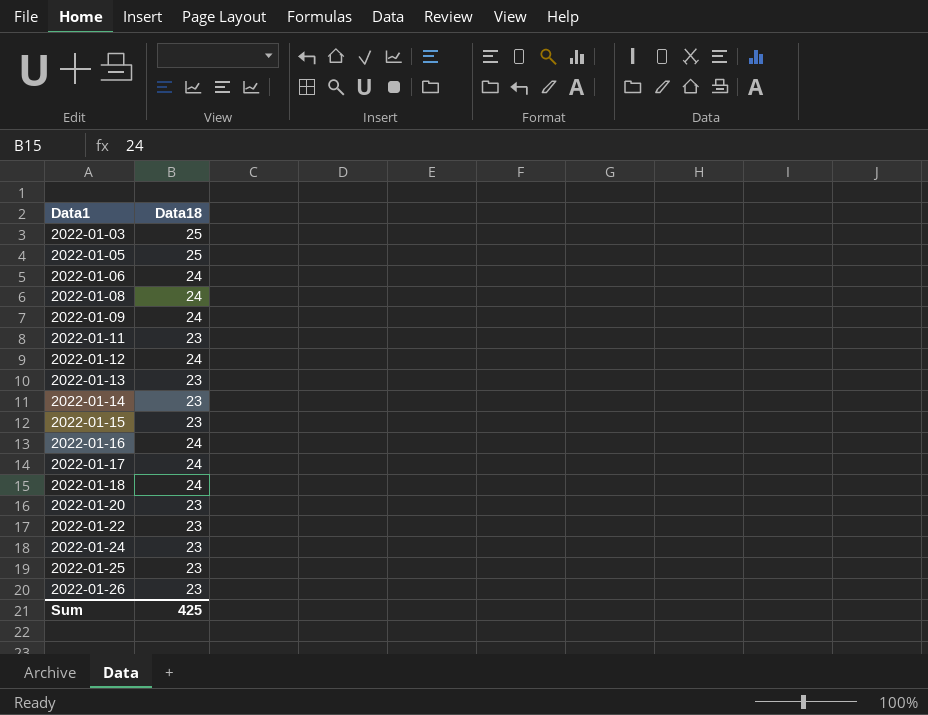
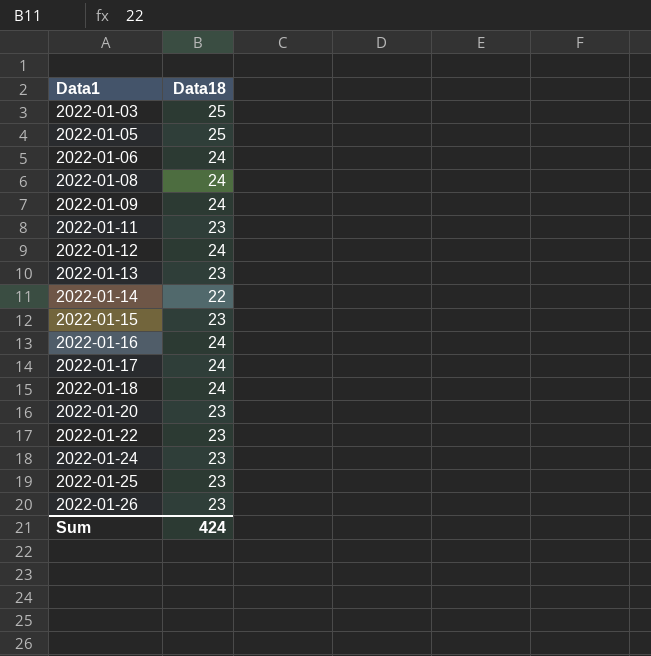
2022-01-14 | Data18: 23 -> 22
Sum | Data18: 425 -> 424

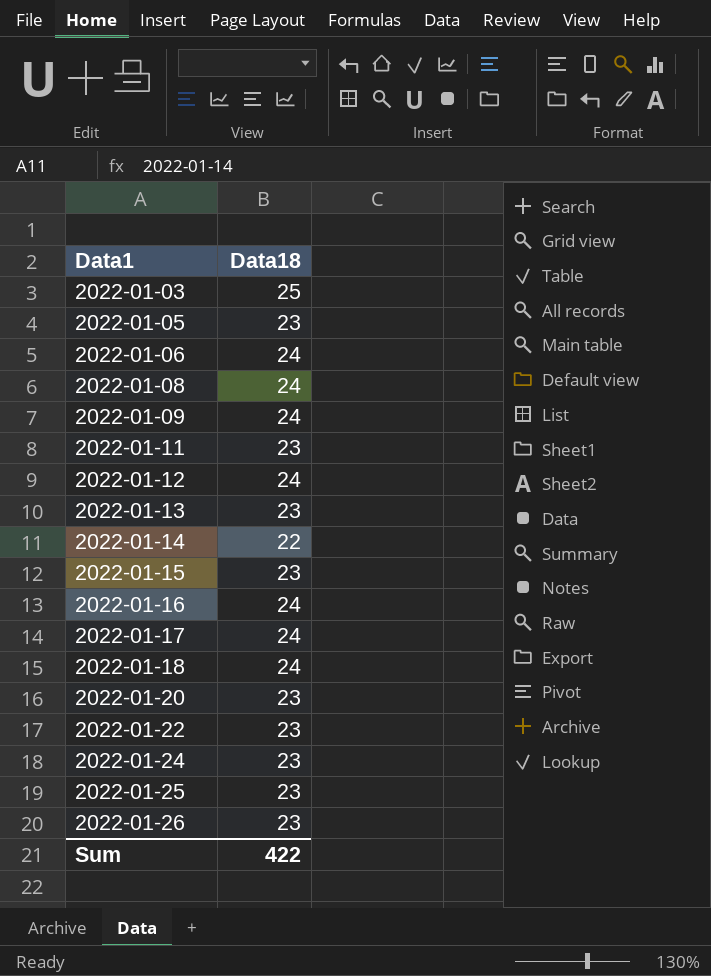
2022-01-05 | Data18: 25 -> 23
Sum | Data18: 424 -> 422

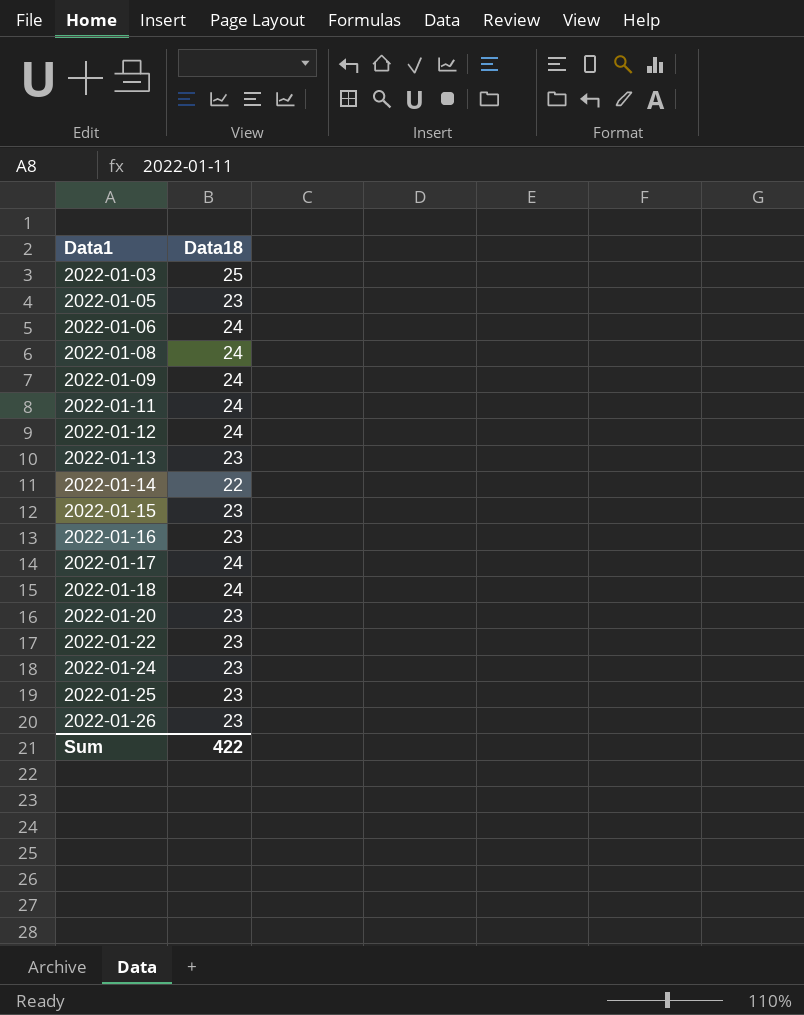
2022-01-11 | Data18: 23 -> 24
2022-01-16 | Data18: 24 -> 23

